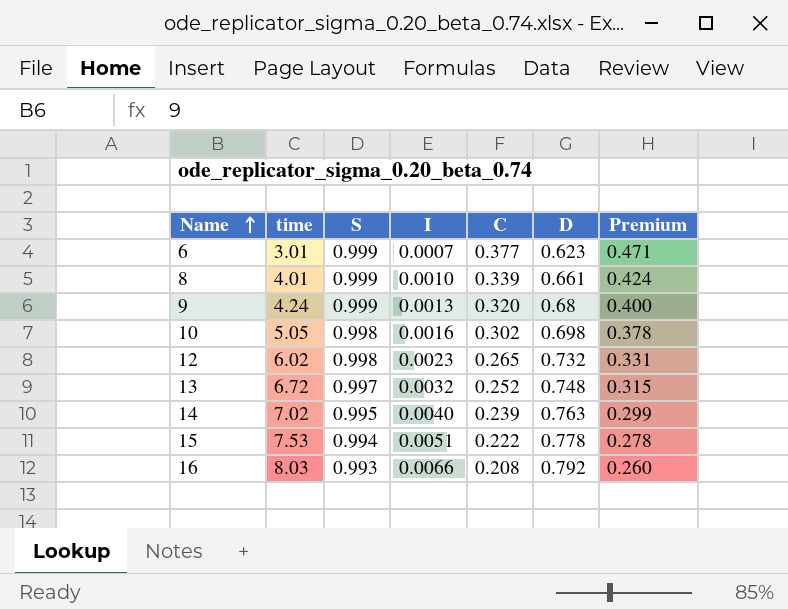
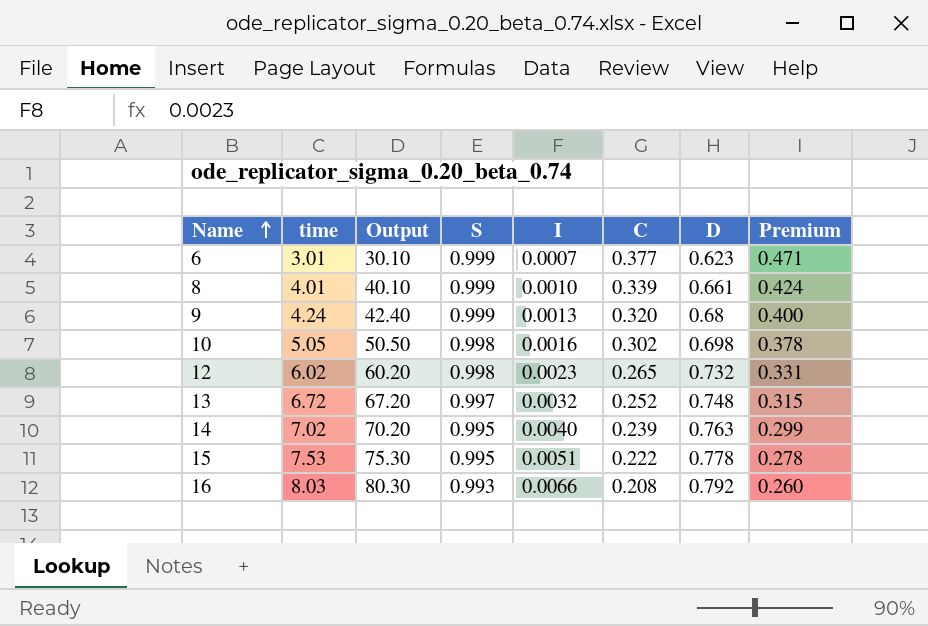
column Output | formula: none -> [time] * 10
15 | S: 0.994 -> 0.995

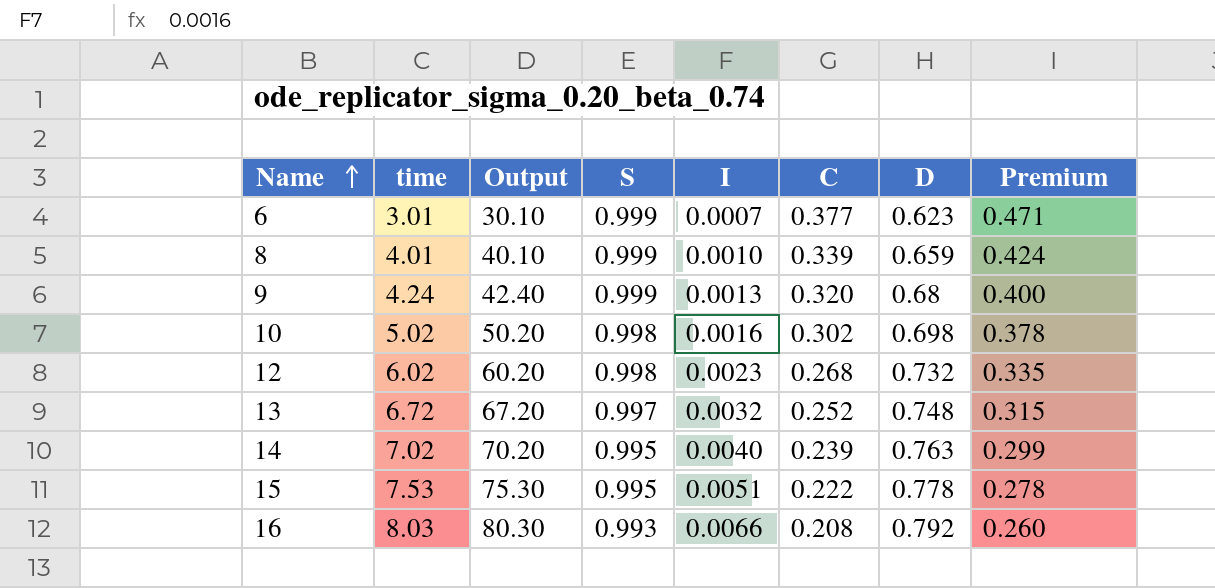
8 | D: 0.661 -> 0.659
10 | time: 5.05 -> 5.02
10 | Output: 50.50 -> 50.20
12 | C: 0.265 -> 0.268
12 | Premium: 0.331 -> 0.335

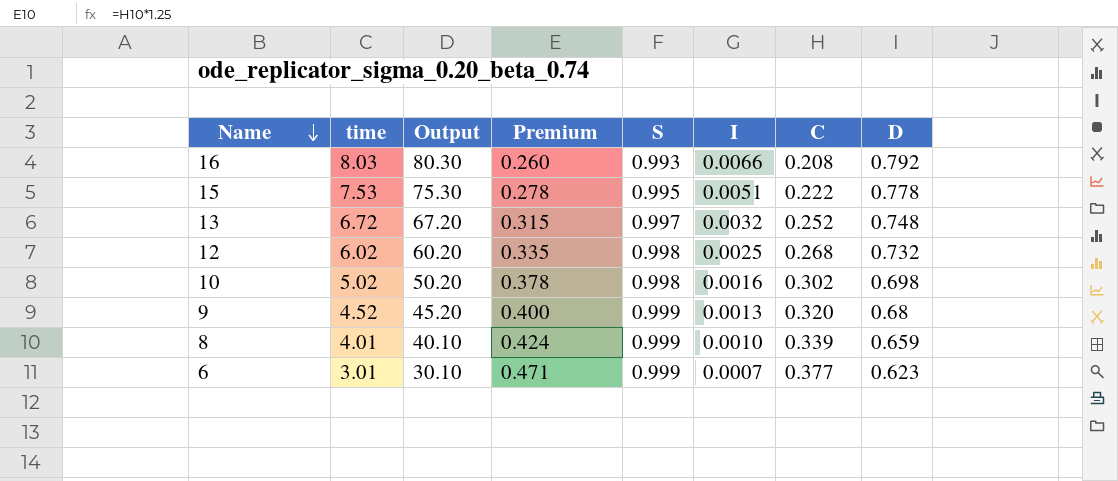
row order: Name ascending -> Name descending
column Premium | position: 8 -> 4
row 14: 7.02 | 70.20 | 0.995 | 0.0040 | 0.239 | 0.763 | 0.299 -> none
12 | I: 0.0023 -> 0.0025
9 | time: 4.24 -> 4.52
9 | Output: 42.40 -> 45.20

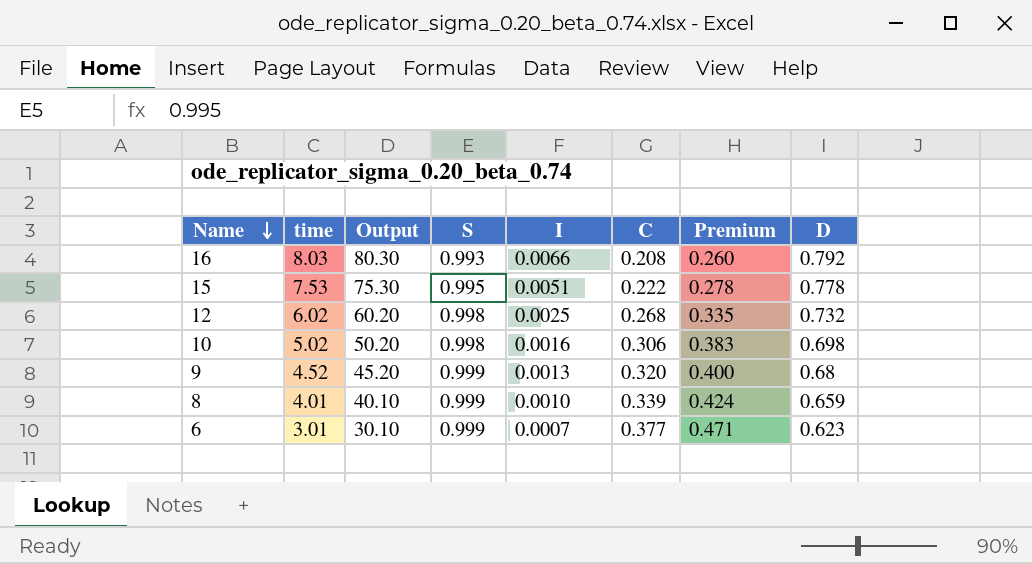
column Premium | position: 4 -> 7
row 13: 6.72 | 67.20 | 0.315 | 0.997 | 0.0032 | 0.252 | 0.748 -> none
10 | C: 0.302 -> 0.306
10 | Premium: 0.378 -> 0.383

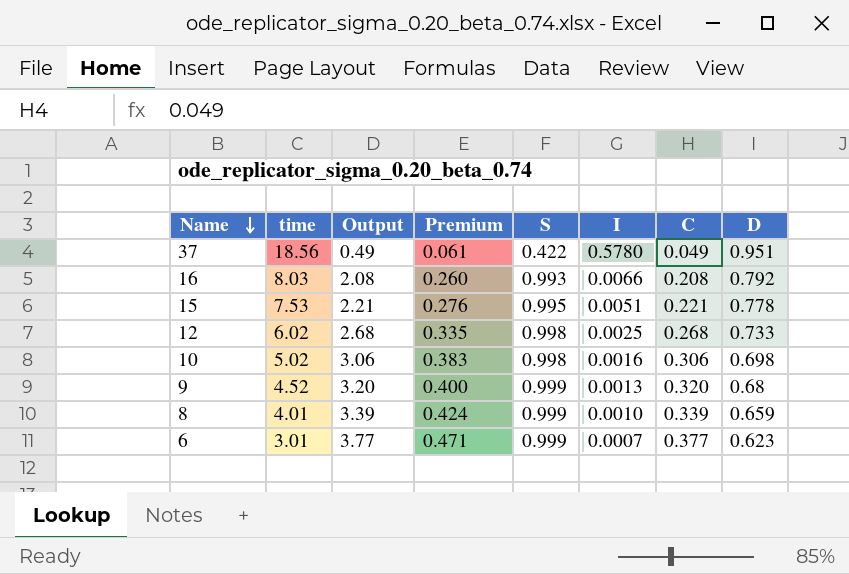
column Output | formula: [time] * 10 -> [C] * 10
column Premium | position: 7 -> 4
row 37: none -> 18.56 | 0.49 | 0.061 | 0.422 | 0.5780 | 0.049 | 0.951
15 | Premium: 0.278 -> 0.276
15 | C: 0.222 -> 0.221
12 | D: 0.732 -> 0.733

